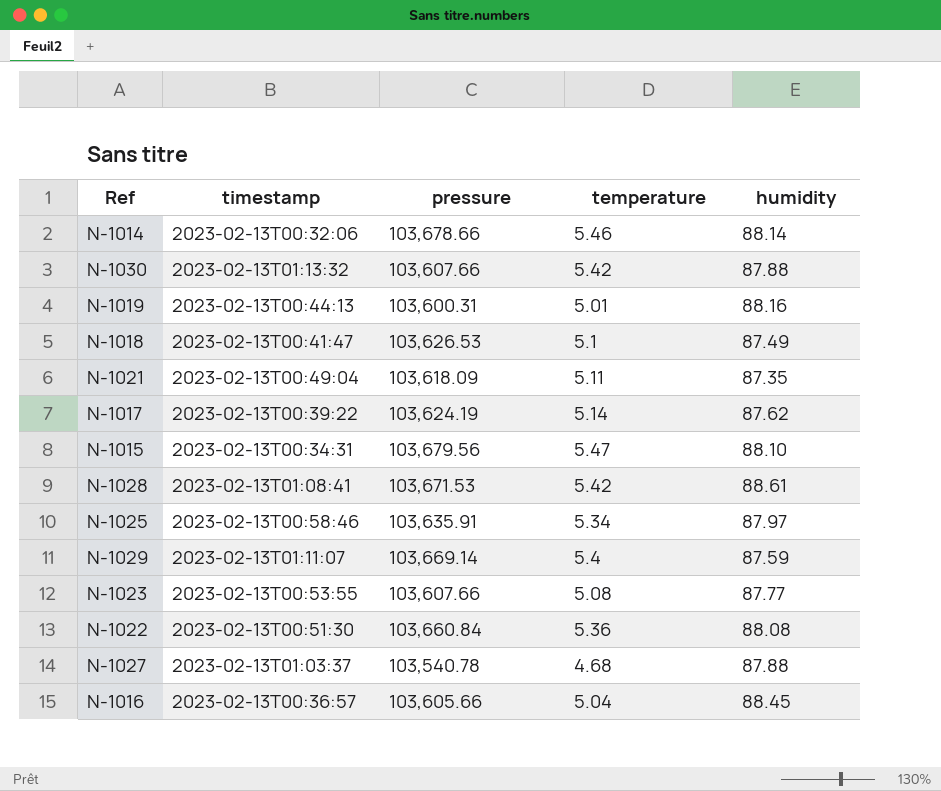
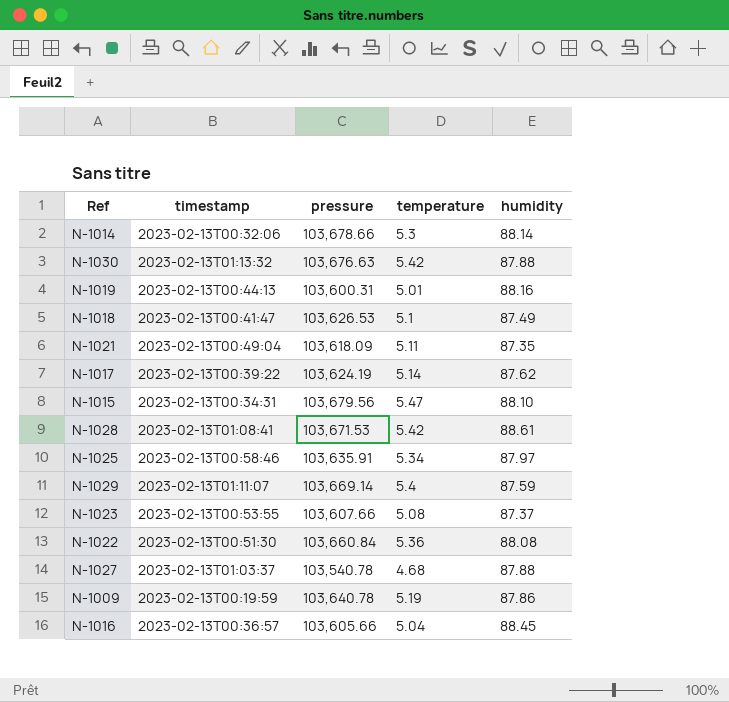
N-1014 | temperature: 5.46 -> 5.3
N-1030 | pressure: 103,607.66 -> 103,676.63
N-1023 | humidity: 87.77 -> 87.37
row N-1009: none -> 2023-02-13T00:19:59 | 103,640.78 | 5.19 | 87.86

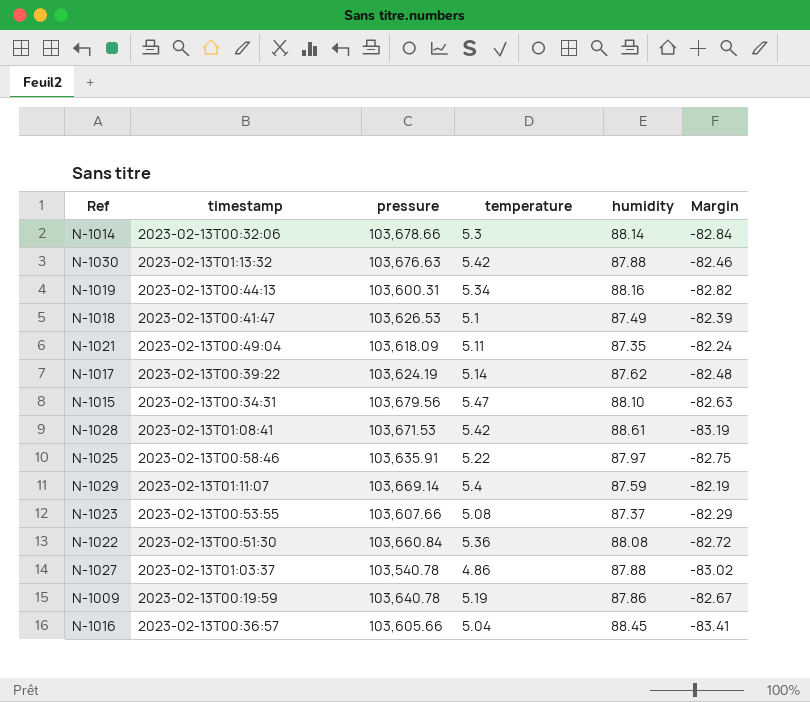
column Margin | formula: none -> [temperature] - [humidity]
N-1019 | temperature: 5.01 -> 5.34
N-1025 | temperature: 5.34 -> 5.22
N-1027 | temperature: 4.68 -> 4.86

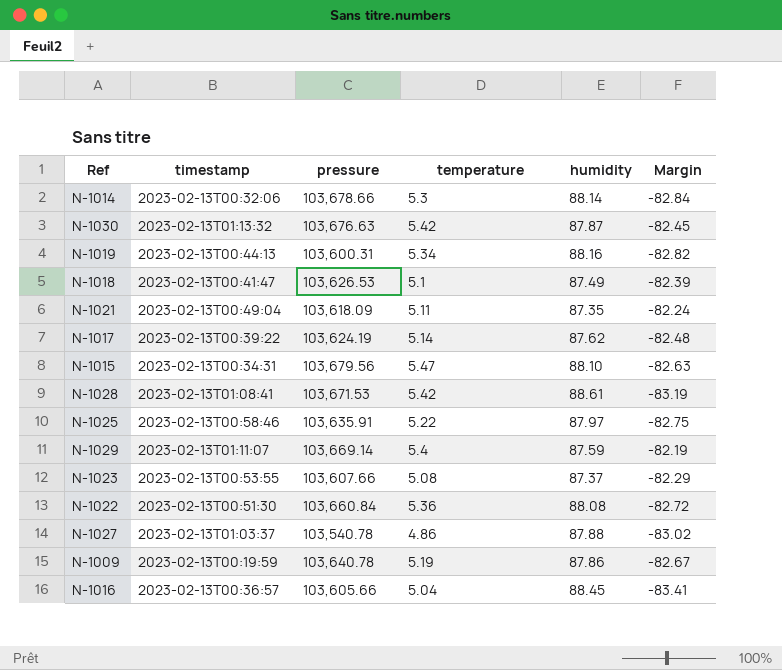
N-1030 | humidity: 87.88 -> 87.87
N-1030 | Margin: -82.46 -> -82.45

